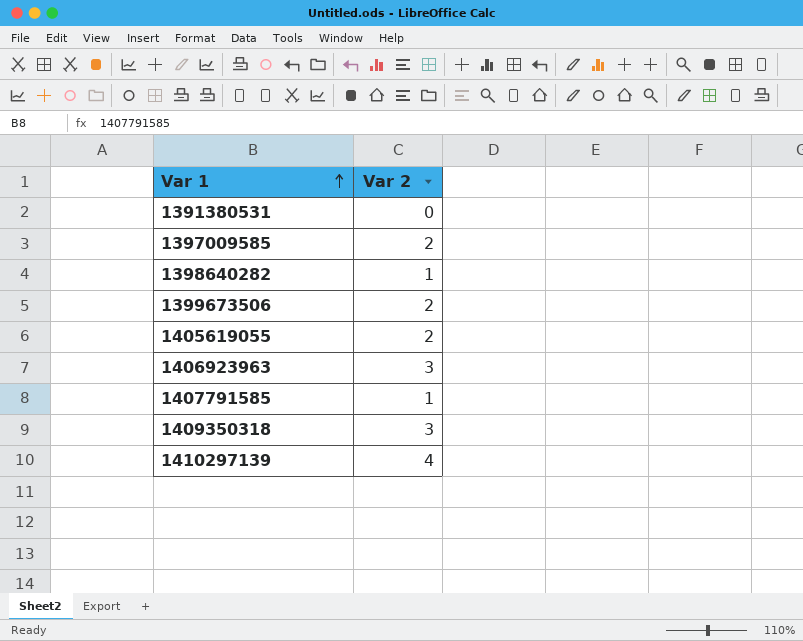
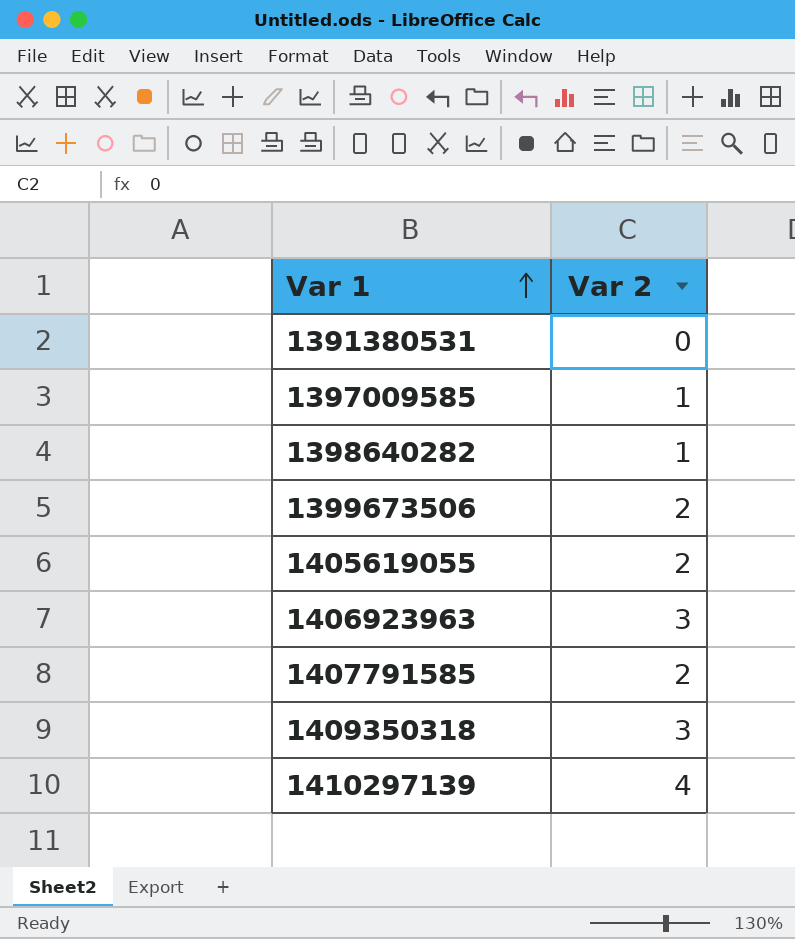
1397009585 | Var 2: 2 -> 1
1407791585 | Var 2: 1 -> 2

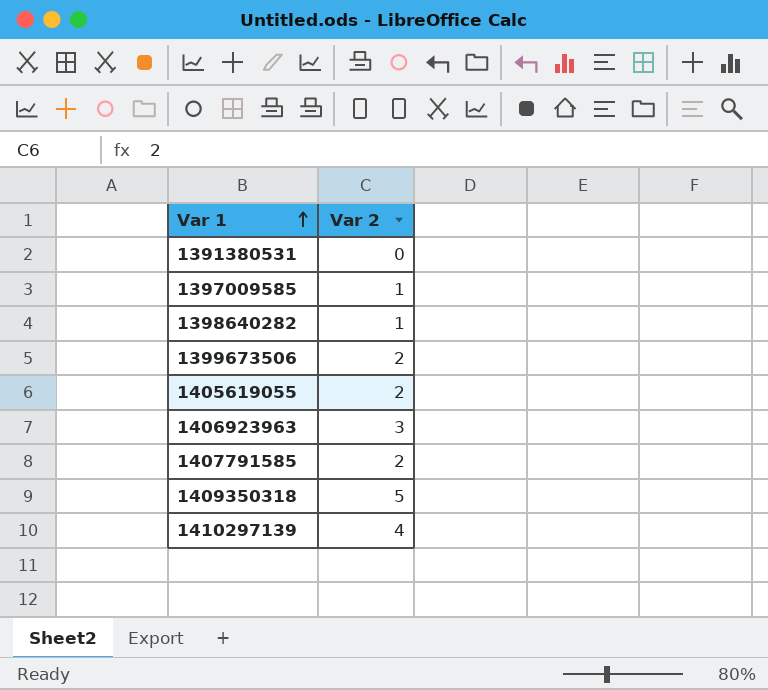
1409350318 | Var 2: 3 -> 5

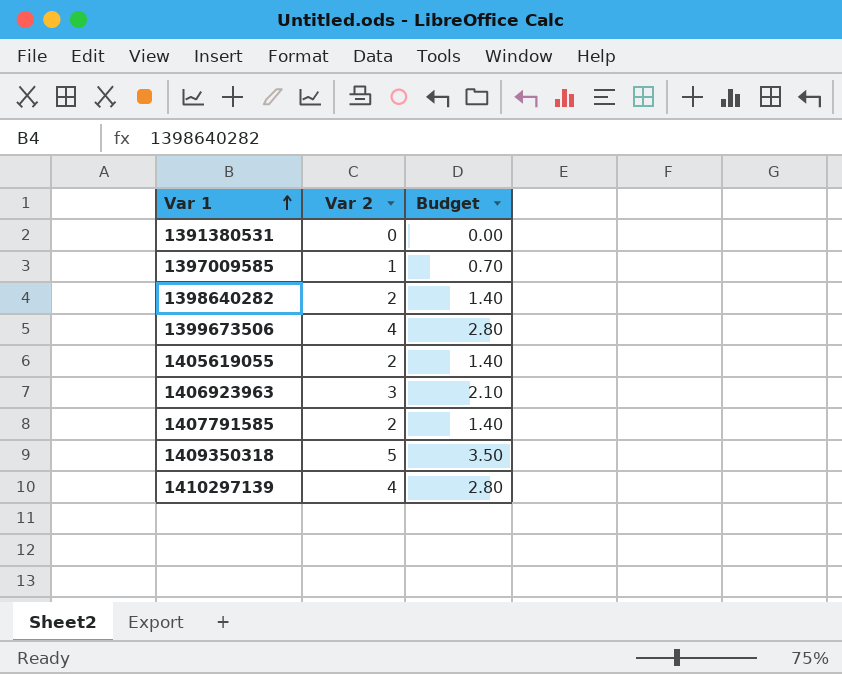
column Budget | formula: none -> [Var 2] * 0.7
1398640282 | Var 2: 1 -> 2
1399673506 | Var 2: 2 -> 4

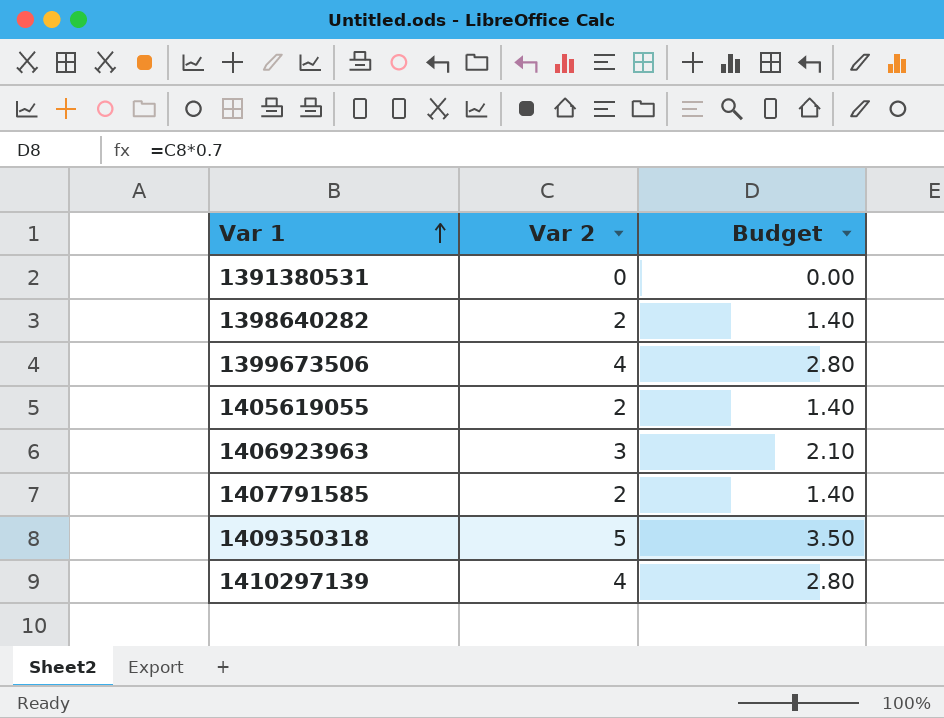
row 1397009585: 1 | 0.70 -> none

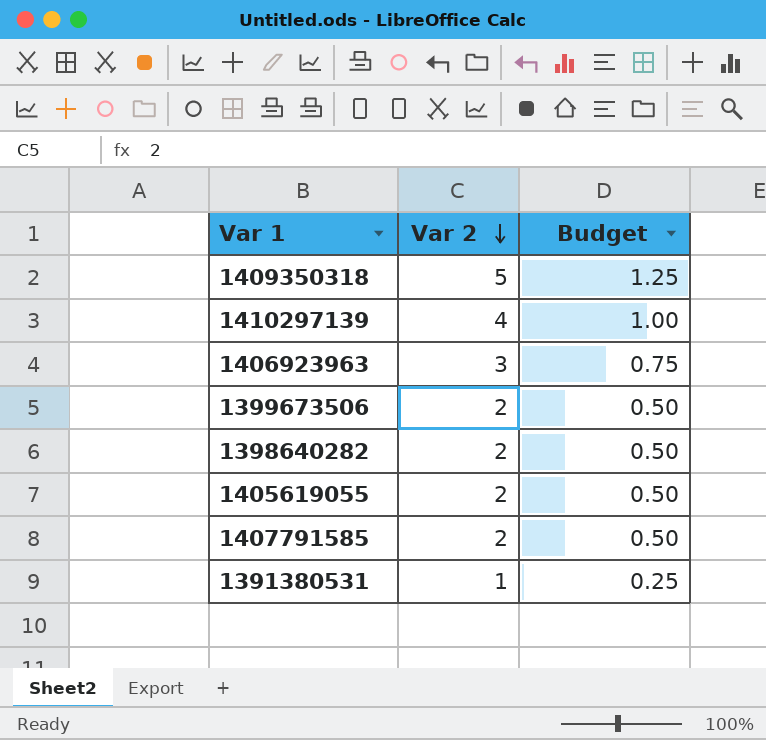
row order: Var 1 ascending -> Var 2 descending
column Budget | formula: [Var 2] * 0.7 -> [Var 2] * 0.25
1399673506 | Var 2: 4 -> 2
1391380531 | Var 2: 0 -> 1

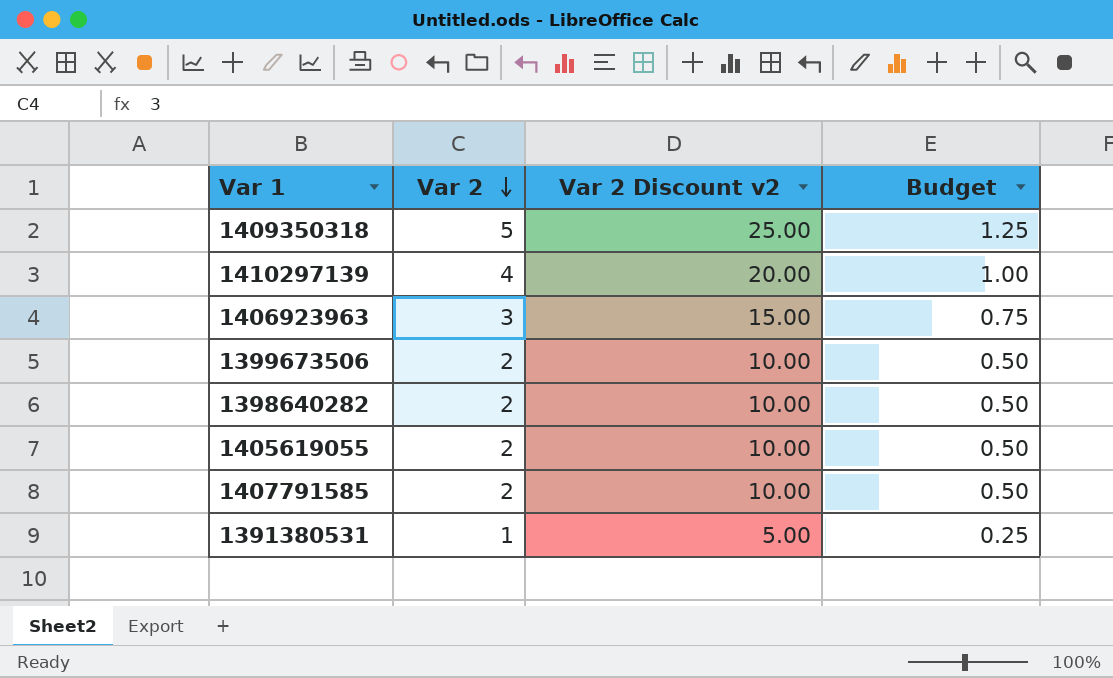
column Var 2 Discount v2 | formula: none -> [Var 2] * 5

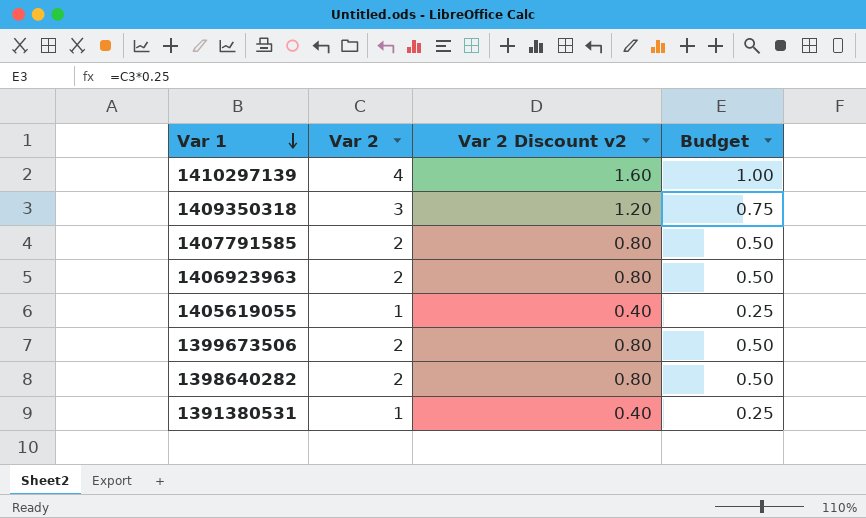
row order: Var 2 descending -> Var 1 descending
column Var 2 Discount v2 | formula: [Var 2] * 5 -> [Var 2] * 0.4
1409350318 | Var 2: 5 -> 3
1409350318 | Budget: 1.25 -> 0.75
1406923963 | Var 2: 3 -> 2
1406923963 | Budget: 0.75 -> 0.50
1405619055 | Var 2: 2 -> 1
1405619055 | Budget: 0.50 -> 0.25

